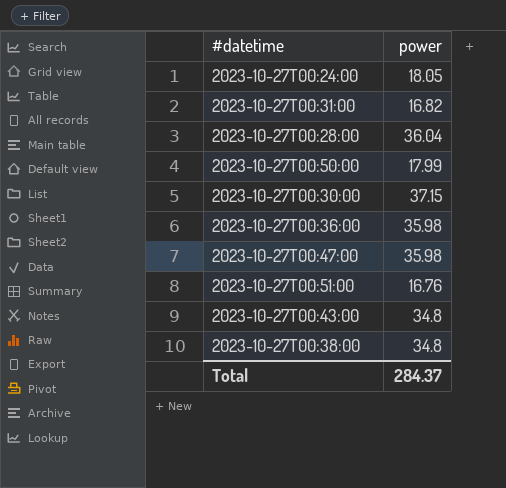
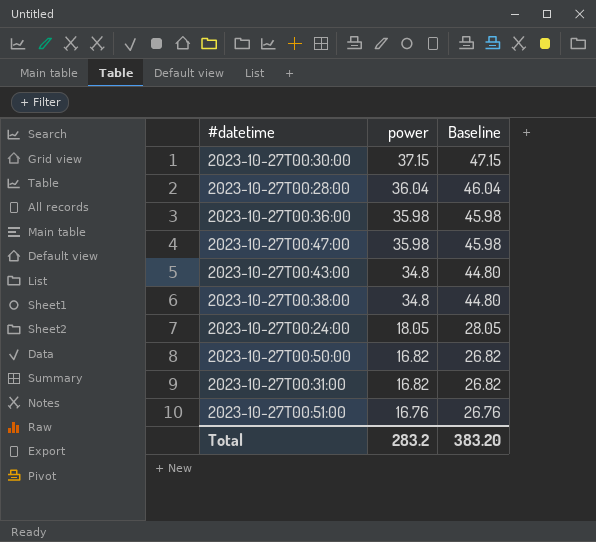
row order: none -> power descending
column Baseline | formula: none -> [power] + 10
2023-10-27T00:50:00 | power: 17.99 -> 16.82
Total | power: 284.37 -> 283.2

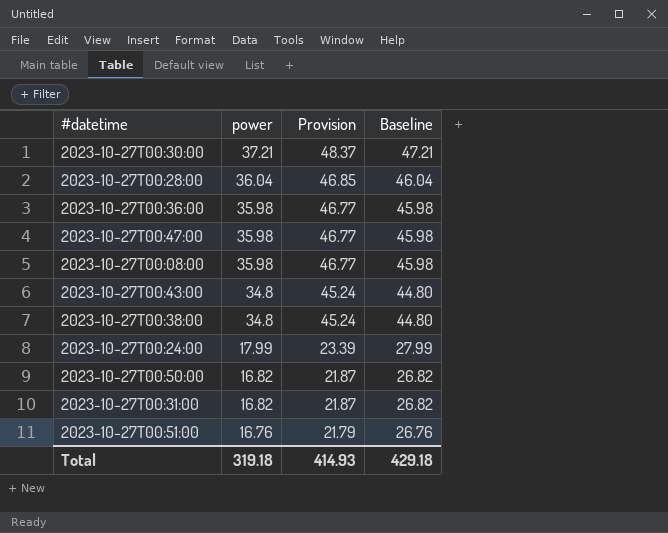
column Provision | formula: none -> [power] * 1.3
2023-10-27T00:30:00 | power: 37.15 -> 37.21
2023-10-27T00:30:00 | Baseline: 47.15 -> 47.21
row 2023-10-27T00:08:00: none -> 35.98 | 46.77 | 45.98
2023-10-27T00:24:00 | power: 18.05 -> 17.99
2023-10-27T00:24:00 | Baseline: 28.05 -> 27.99
Total | power: 283.2 -> 319.18
Total | Baseline: 383.20 -> 429.18

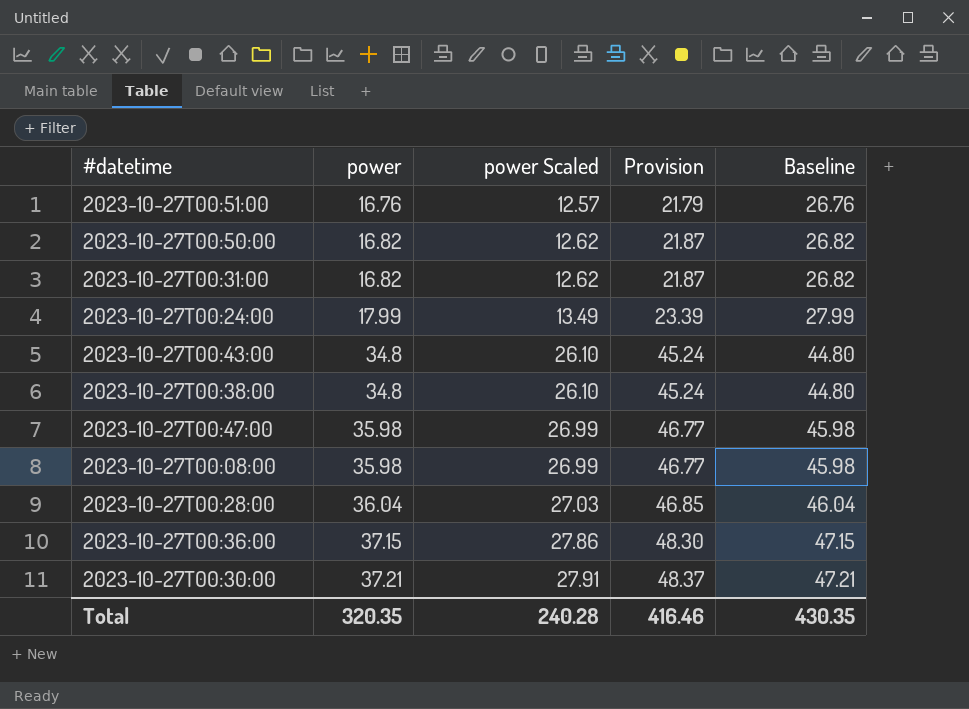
row order: power descending -> power ascending
column power Scaled | formula: none -> [power] * 0.75
2023-10-27T00:36:00 | power: 35.98 -> 37.15
2023-10-27T00:36:00 | Provision: 46.77 -> 48.30
2023-10-27T00:36:00 | Baseline: 45.98 -> 47.15
Total | power: 319.18 -> 320.35
Total | Provision: 414.93 -> 416.46
Total | Baseline: 429.18 -> 430.35

